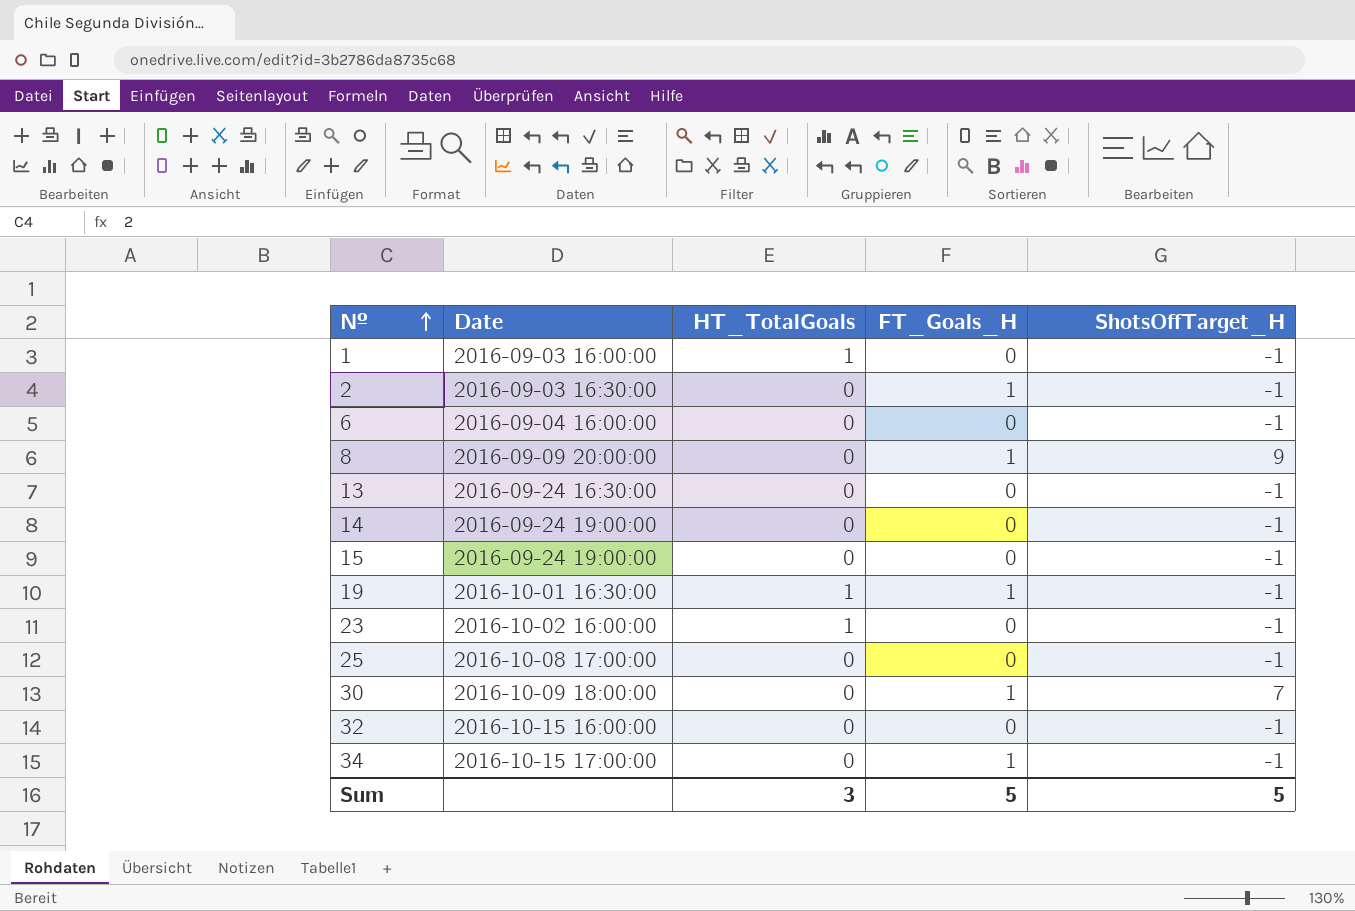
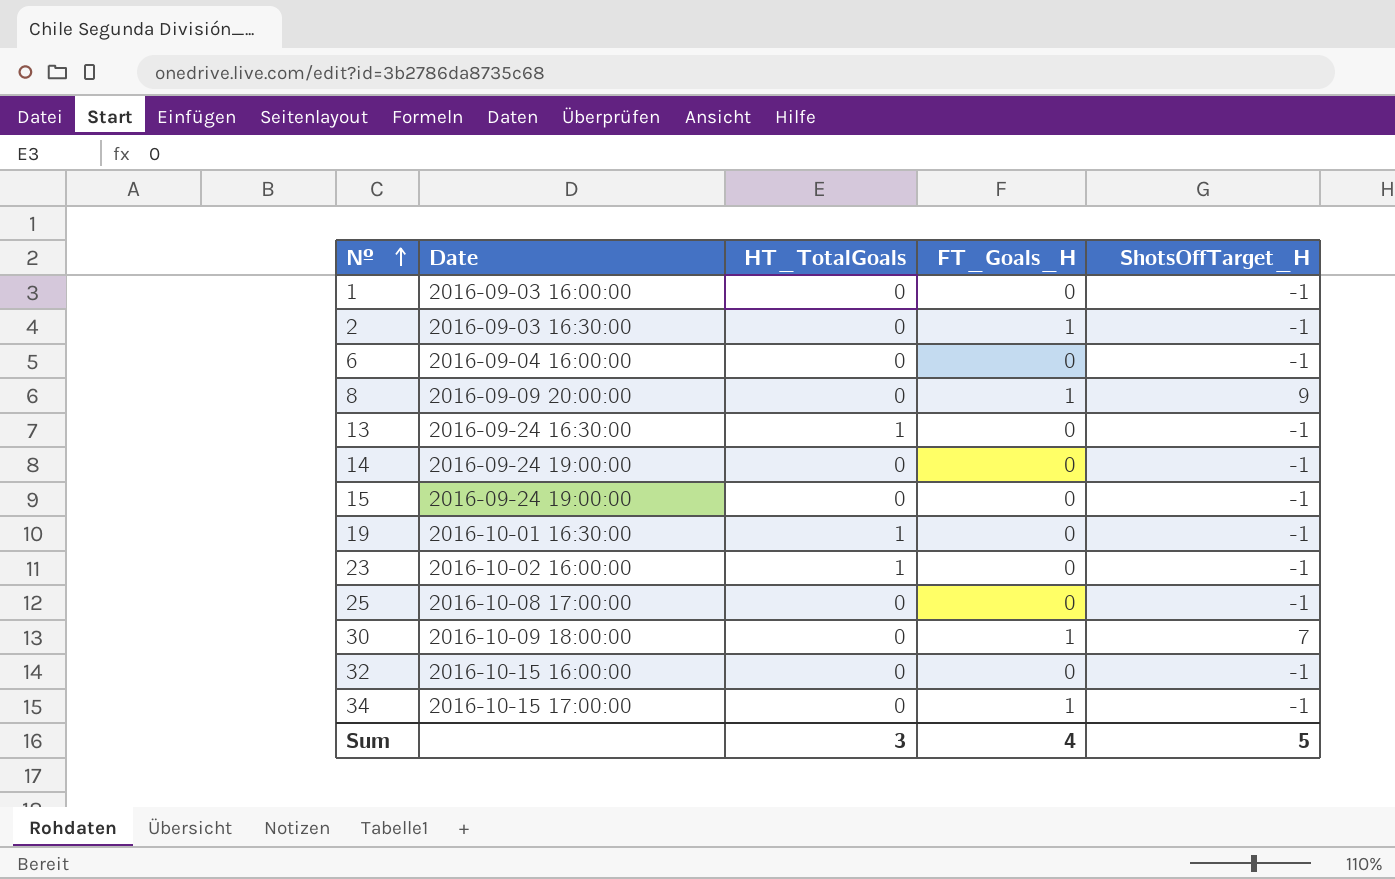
1 | HT_TotalGoals: 1 -> 0
13 | HT_TotalGoals: 0 -> 1
19 | FT_Goals_H: 1 -> 0
Sum | FT_Goals_H: 5 -> 4

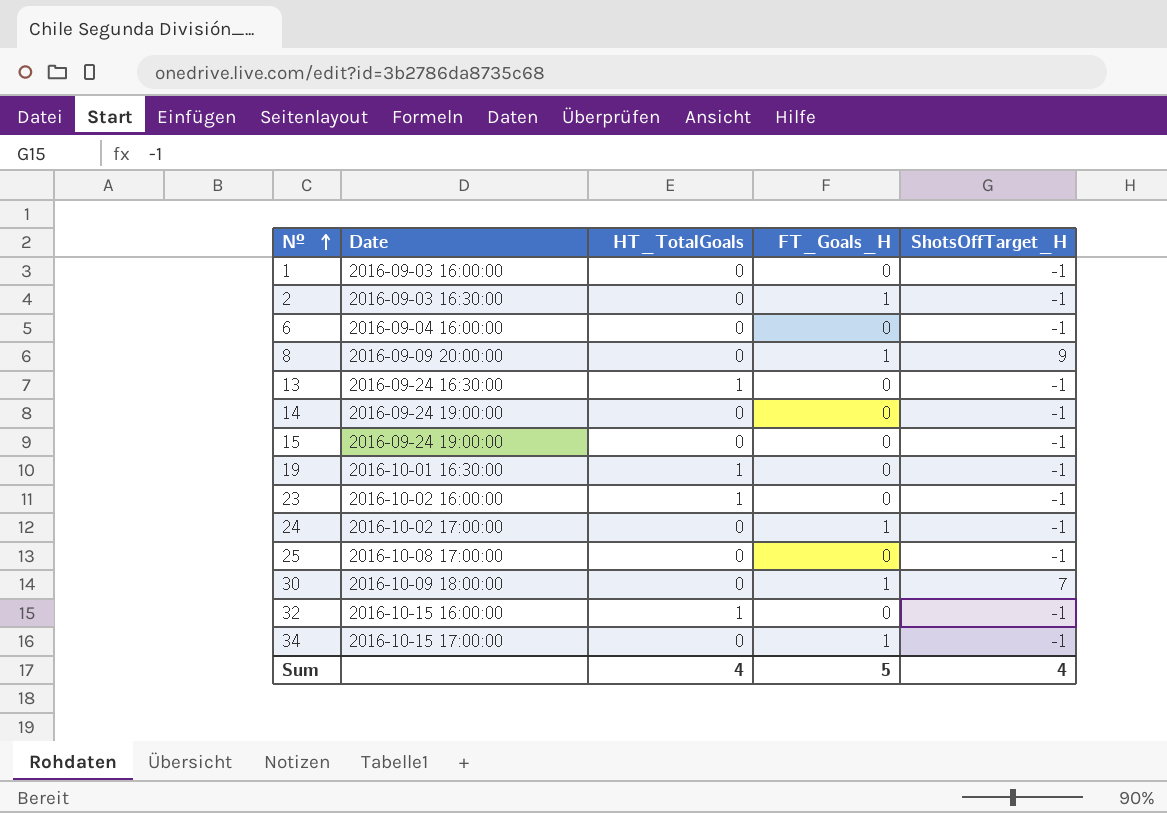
row 24: none -> 2016-10-02 17:00:00 | 0 | 1 | -1
32 | HT_TotalGoals: 0 -> 1
Sum | HT_TotalGoals: 3 -> 4
Sum | FT_Goals_H: 4 -> 5
Sum | ShotsOffTarget_H: 5 -> 4

